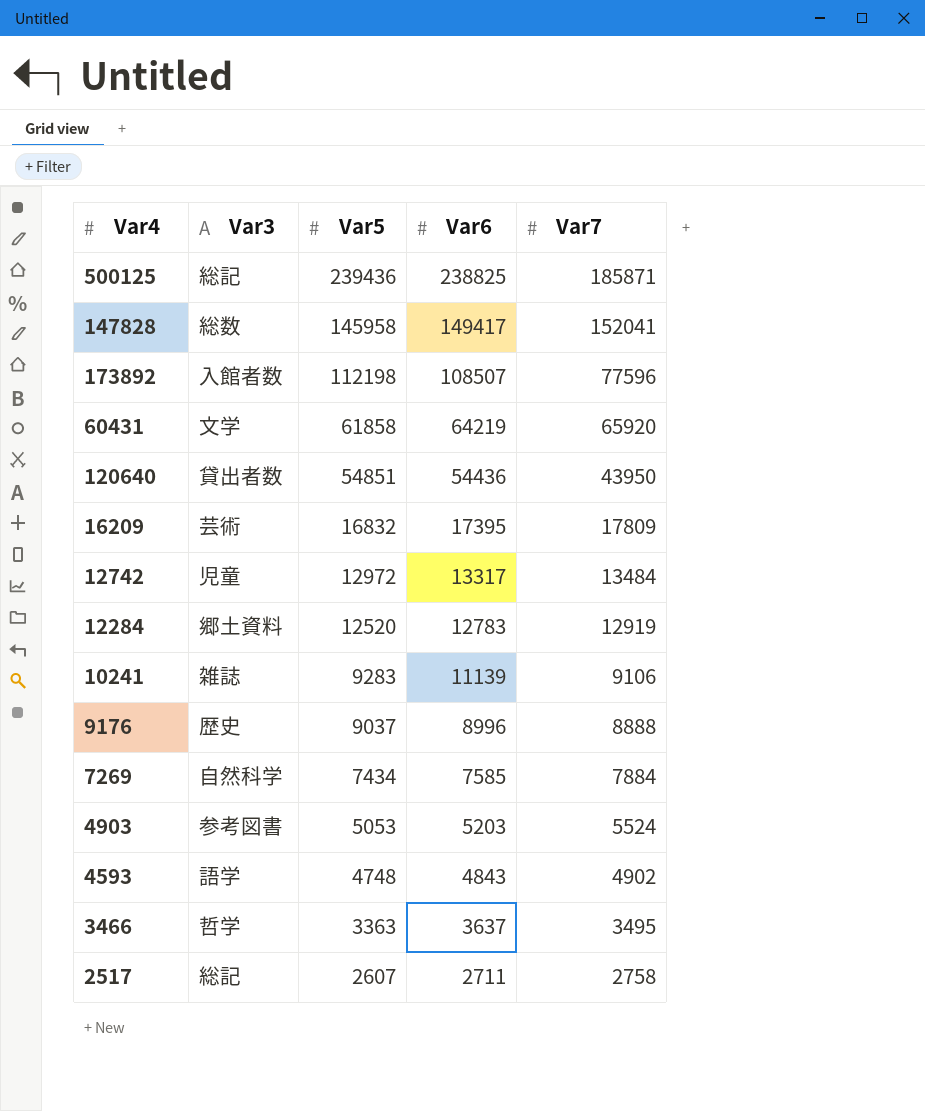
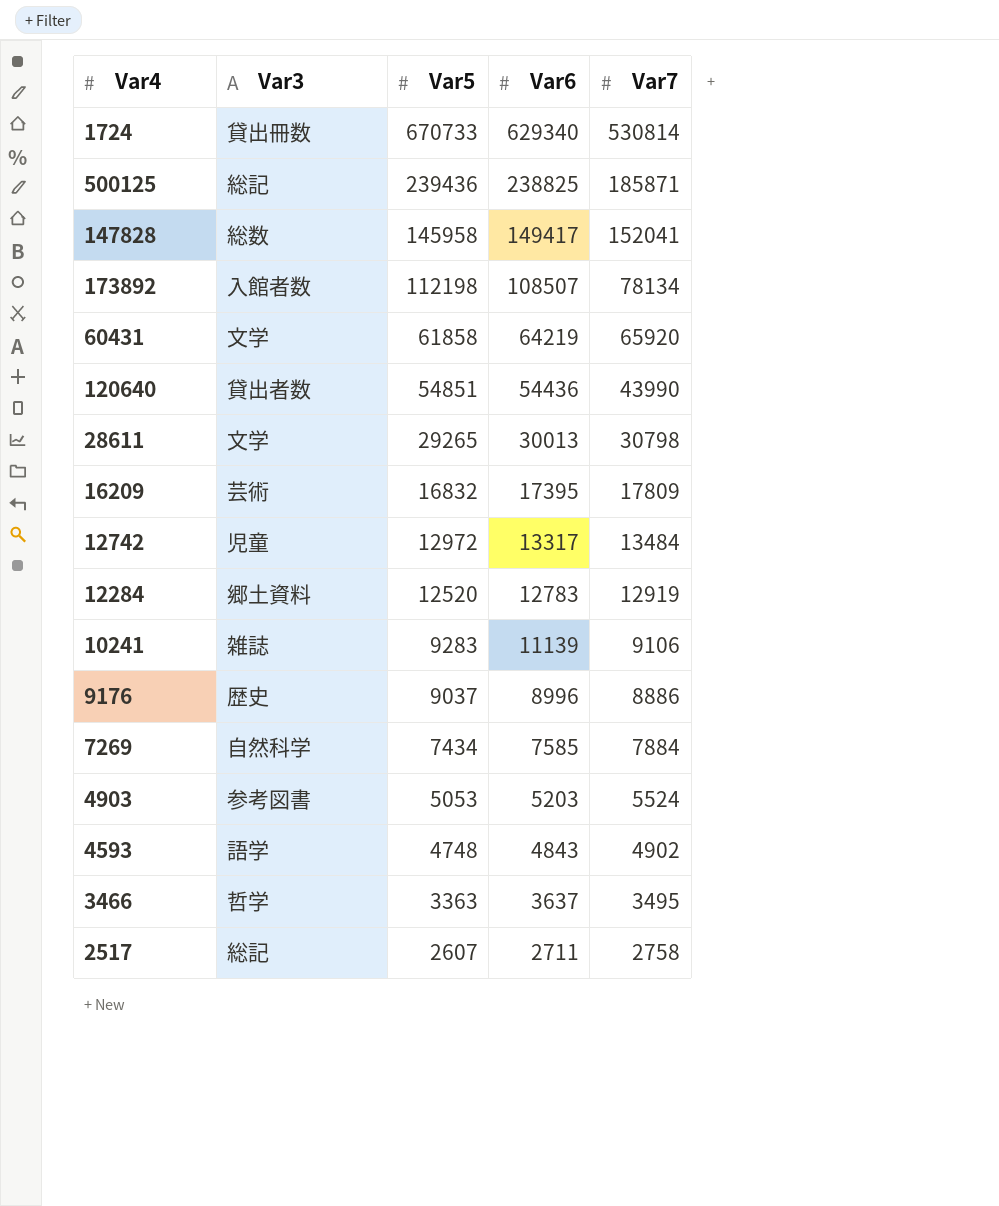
row 1724: none -> 貸出冊数 | 670733 | 629340 | 530814
173892 | Var7: 77596 -> 78134
120640 | Var7: 43950 -> 43990
row 28611: none -> 文学 | 29265 | 30013 | 30798
9176 | Var7: 8888 -> 8886

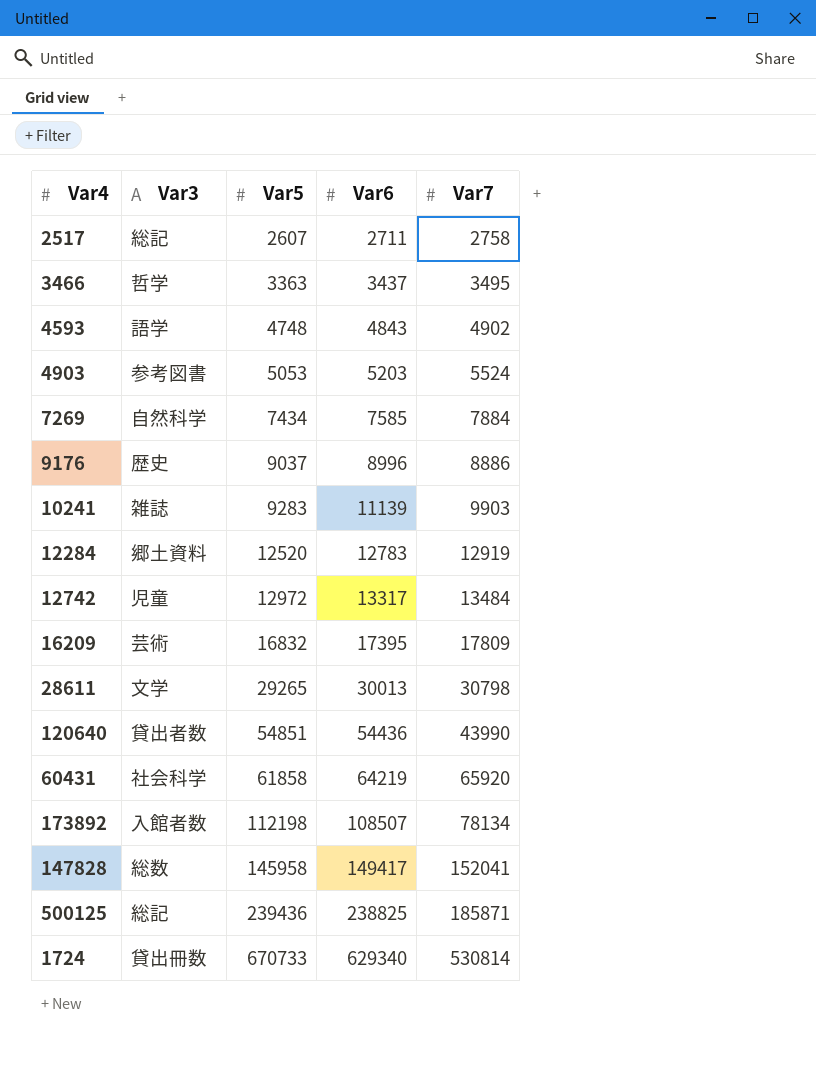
row order: Var5 descending -> Var5 ascending
3466 | Var6: 3637 -> 3437
10241 | Var7: 9106 -> 9903
60431 | Var3: 文学 -> 社会科学

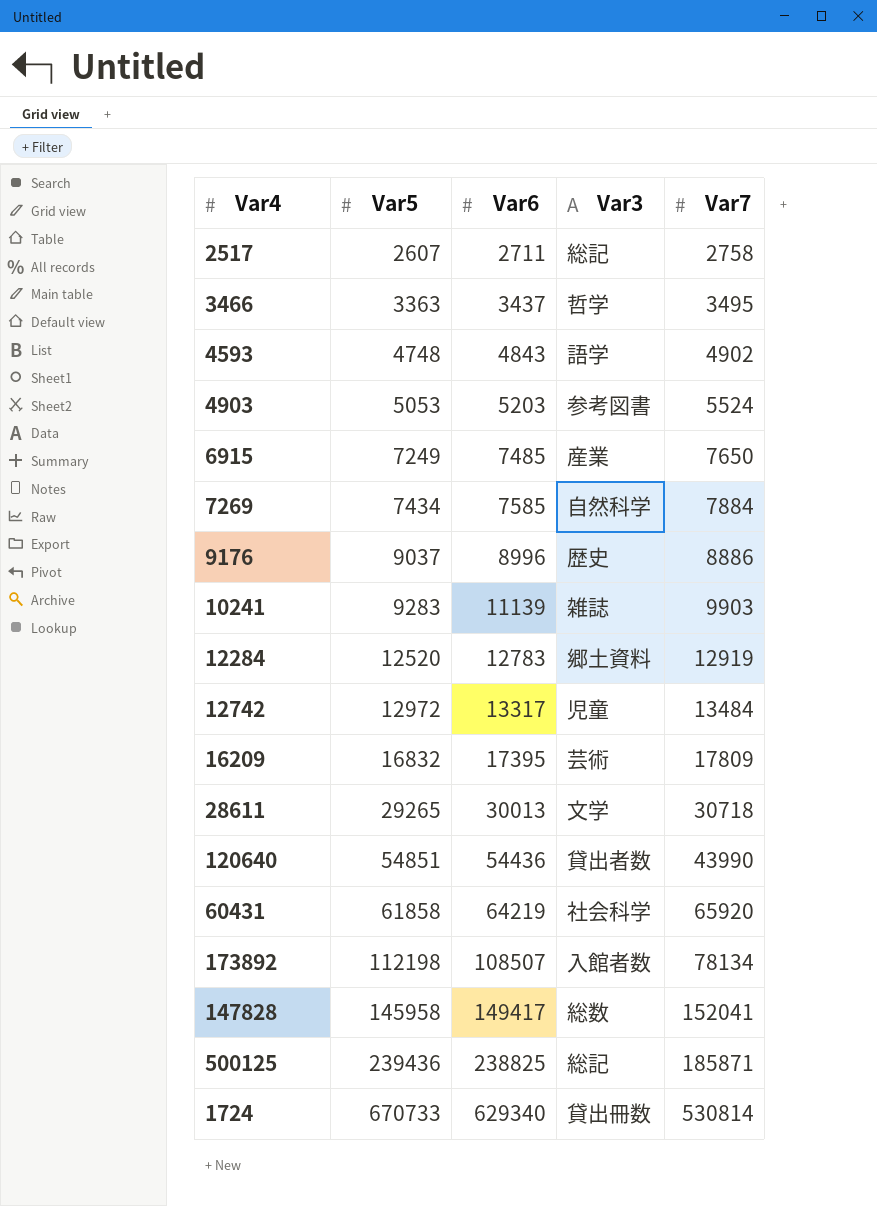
column Var3 | position: 2 -> 4
row 6915: none -> 7249 | 7485 | 産業 | 7650
28611 | Var7: 30798 -> 30718

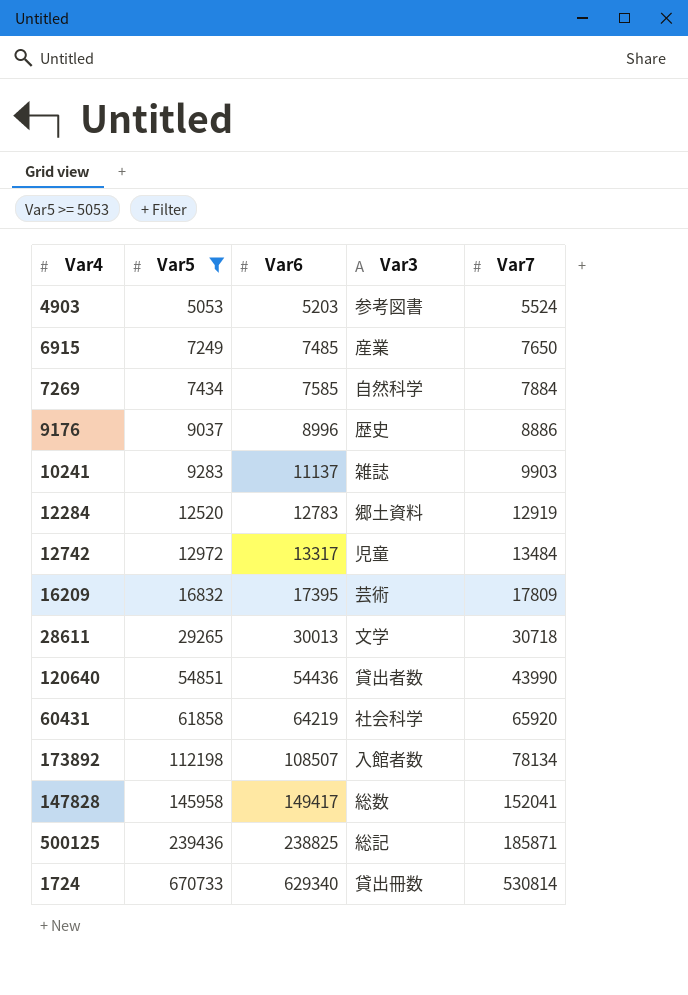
filter: none -> Var5 >= 5053
10241 | Var6: 11139 -> 11137

